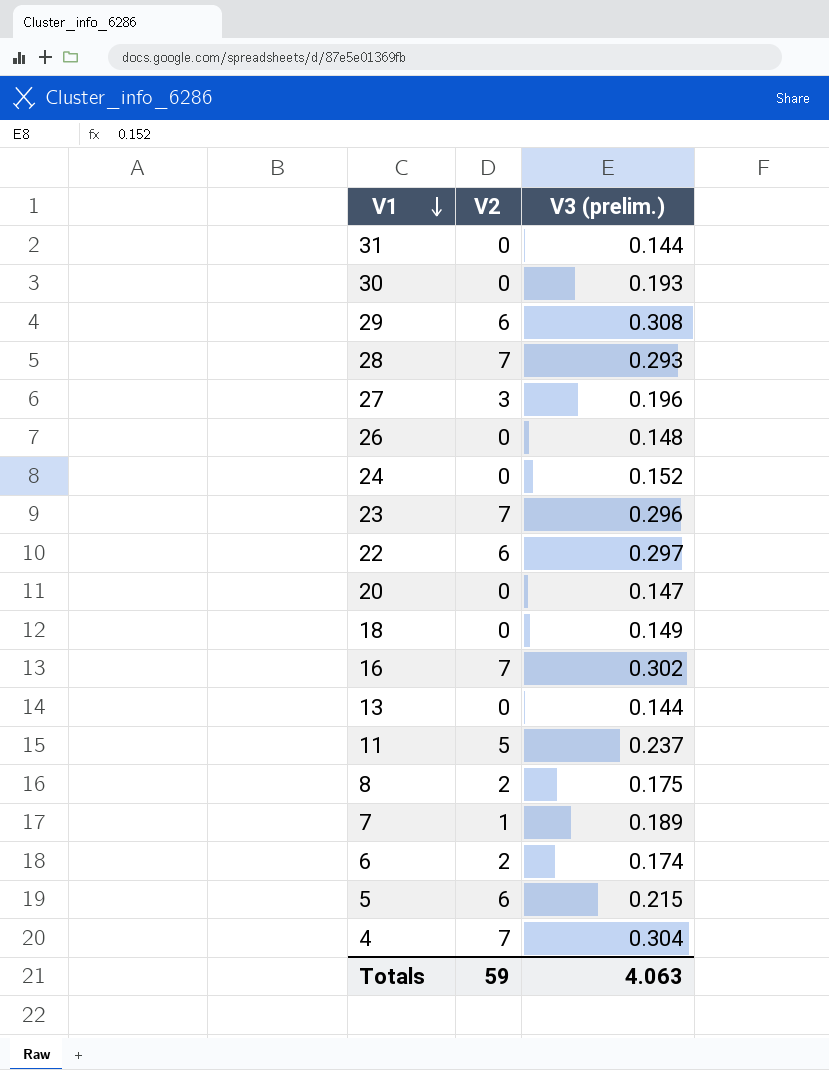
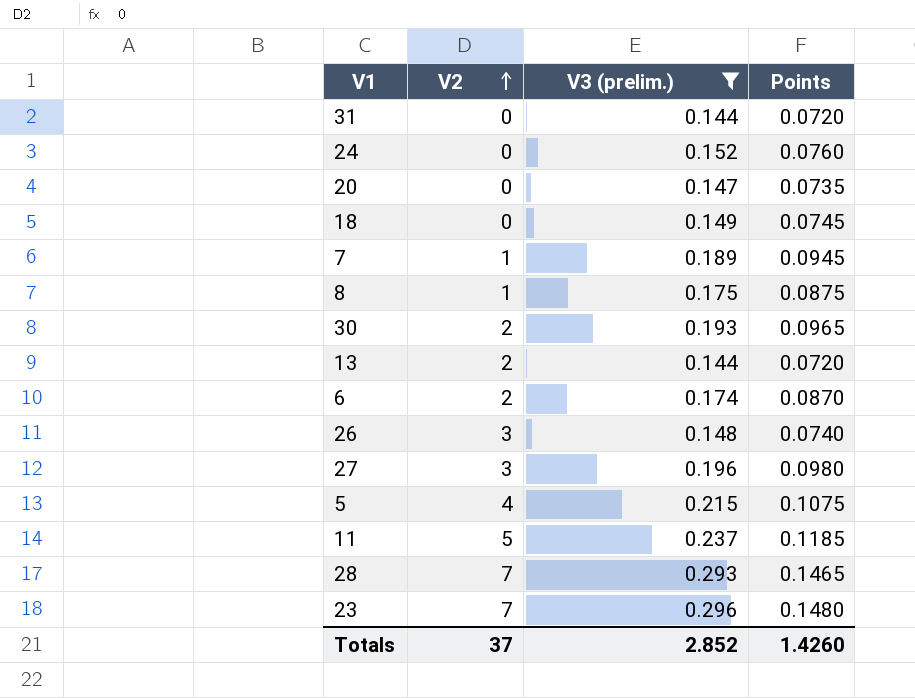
filter: none -> V3 (prelim.) <= 0.296
row order: V1 descending -> V2 ascending
column Points | formula: none -> [V3 (prelim.)] * 0.5
8 | V2: 2 -> 1
30 | V2: 0 -> 2
13 | V2: 0 -> 2
26 | V2: 0 -> 3
5 | V2: 6 -> 4
Totals | V2: 59 -> 37
Totals | V3 (prelim.): 4.063 -> 2.852

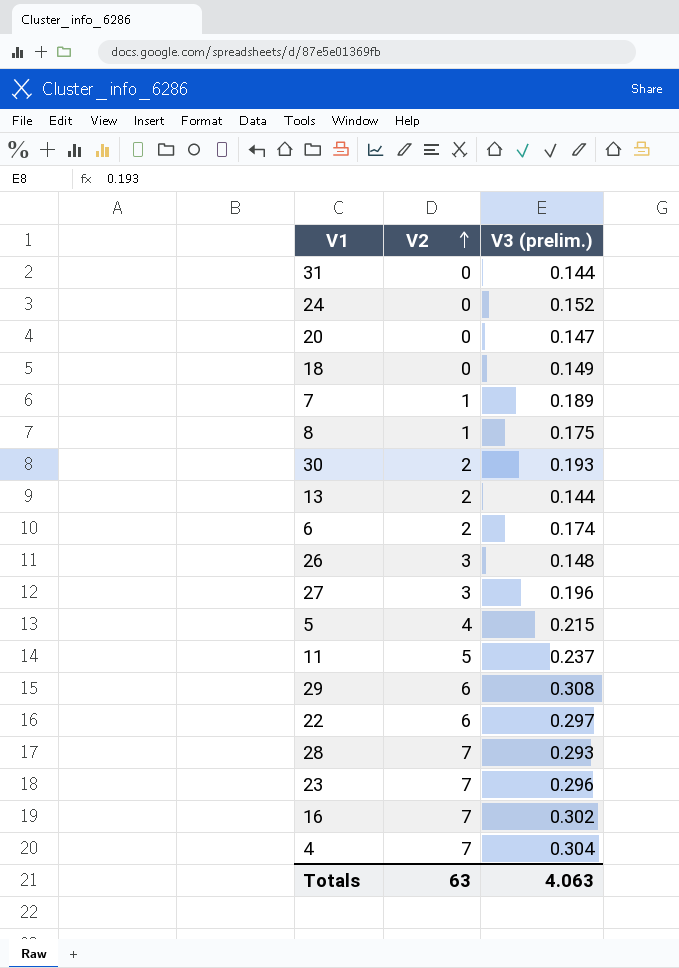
filter: V3 (prelim.) <= 0.296 -> none
column Points | formula: [V3 (prelim.)] * 0.5 -> none
Totals | V2: 37 -> 63
Totals | V3 (prelim.): 2.852 -> 4.063

